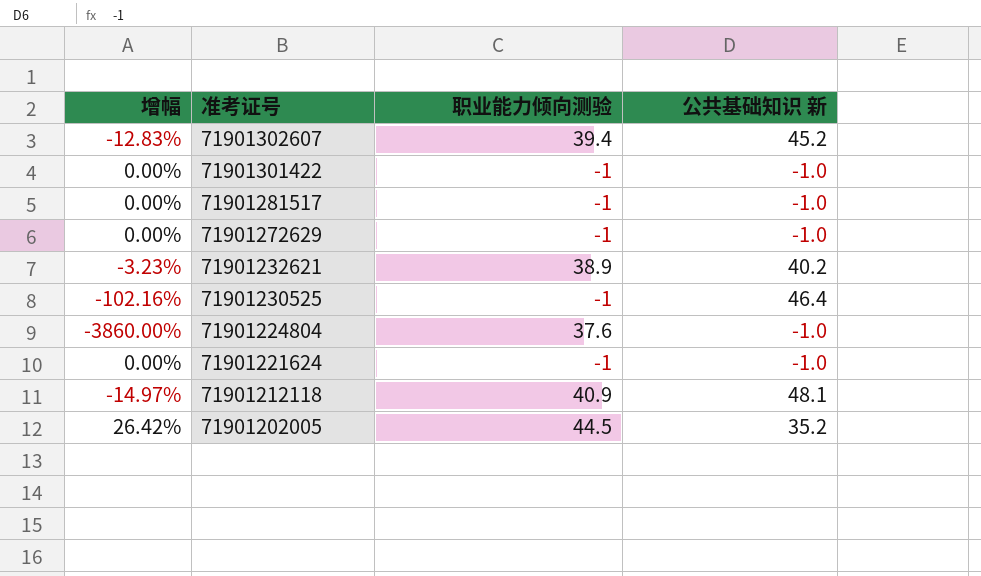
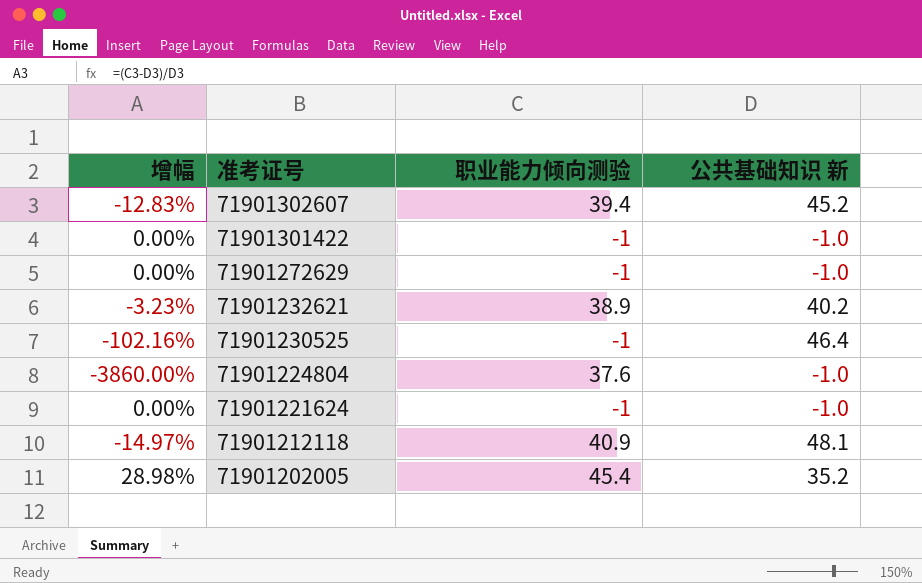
row 71901281517: 0.00% | -1 | -1.0 -> none
71901202005 | 增幅: 26.42% -> 28.98%
71901202005 | 职业能力倾向测验: 44.5 -> 45.4

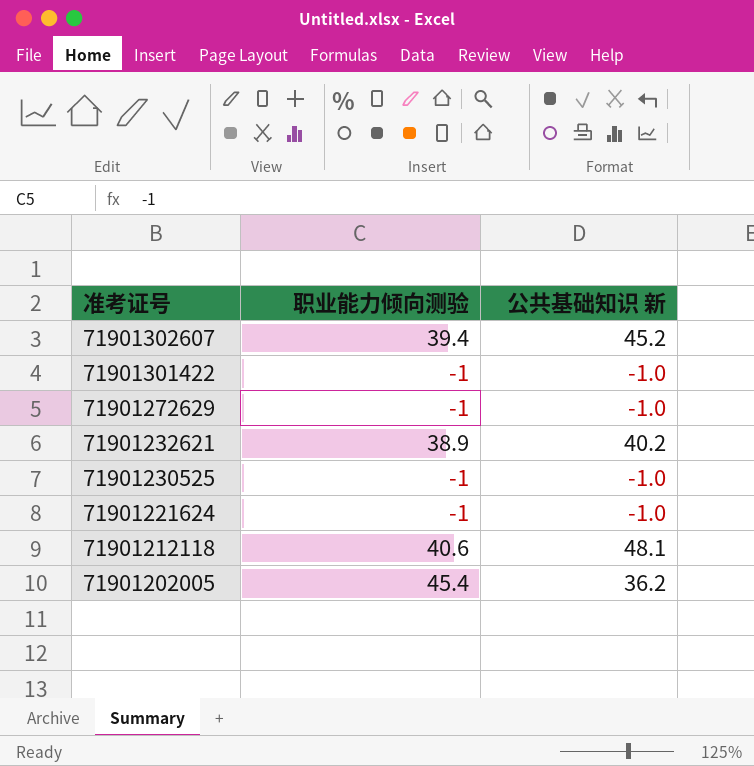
column 增幅 | formula: ([职业能力倾向测验] - [公共基础知识 新]) / [公共基础知识 新] -> none
row 71901224804: -3860.00% | 37.6 | -1.0 -> none
71901230525 | 公共基础知识 新: 46.4 -> -1.0
71901212118 | 职业能力倾向测验: 40.9 -> 40.6
71901202005 | 公共基础知识 新: 35.2 -> 36.2

